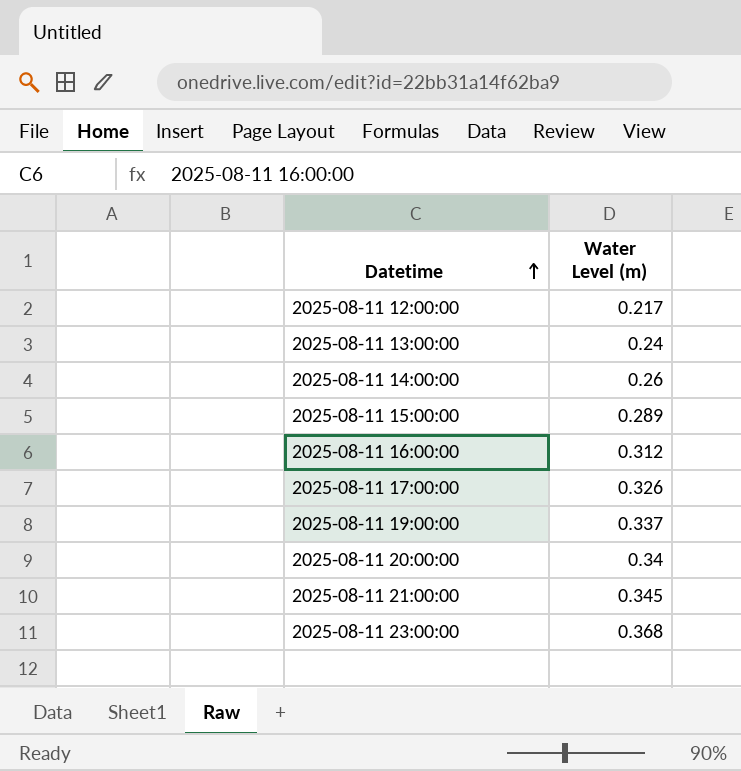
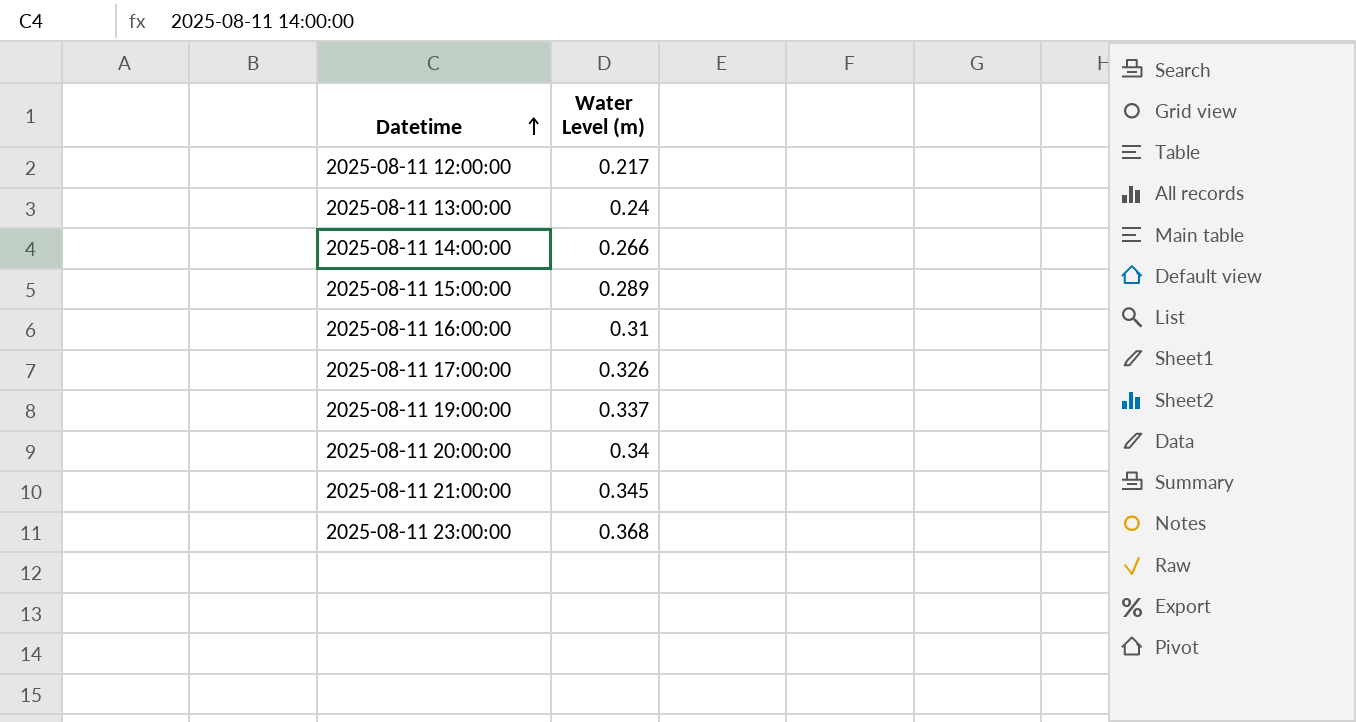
2025-08-11 14:00:00 | Water Level (m): 0.26 -> 0.266
2025-08-11 16:00:00 | Water Level (m): 0.312 -> 0.31

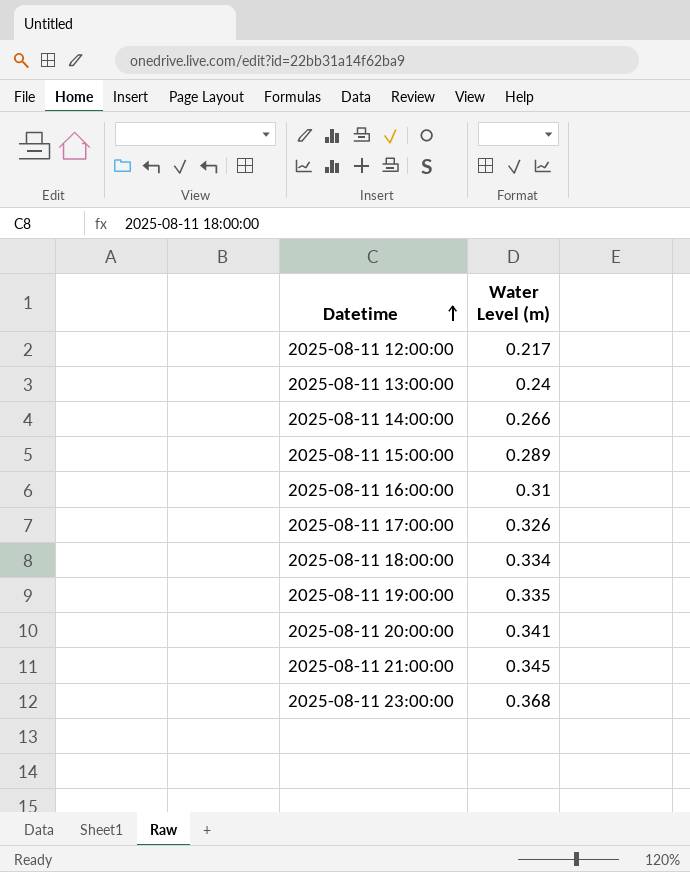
row 2025-08-11 18:00:00: none -> 0.334
2025-08-11 19:00:00 | Water Level (m): 0.337 -> 0.335
2025-08-11 20:00:00 | Water Level (m): 0.34 -> 0.341

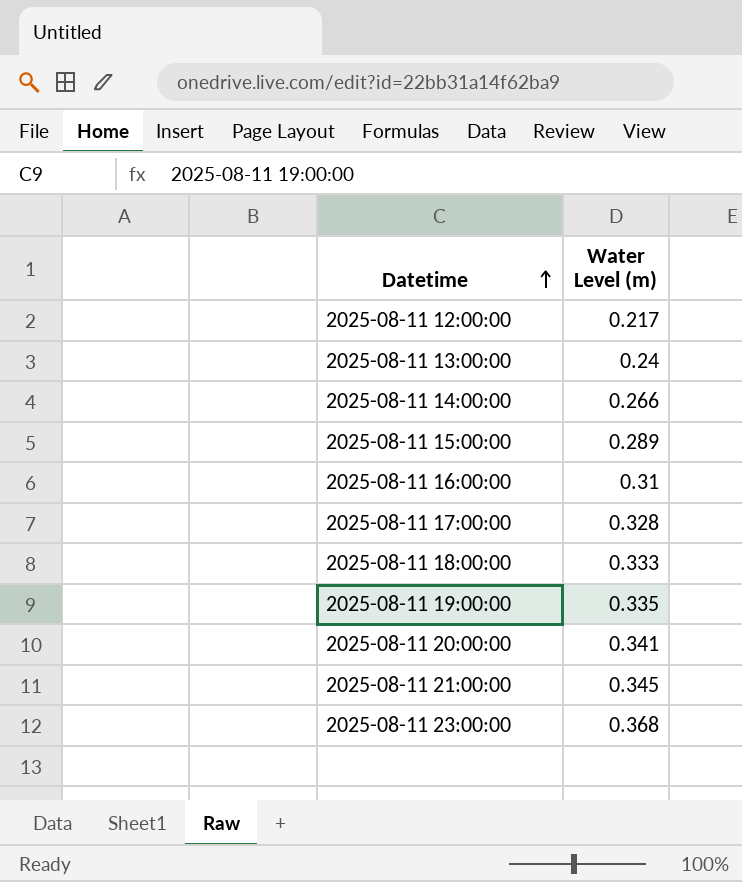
2025-08-11 17:00:00 | Water Level (m): 0.326 -> 0.328
2025-08-11 18:00:00 | Water Level (m): 0.334 -> 0.333

